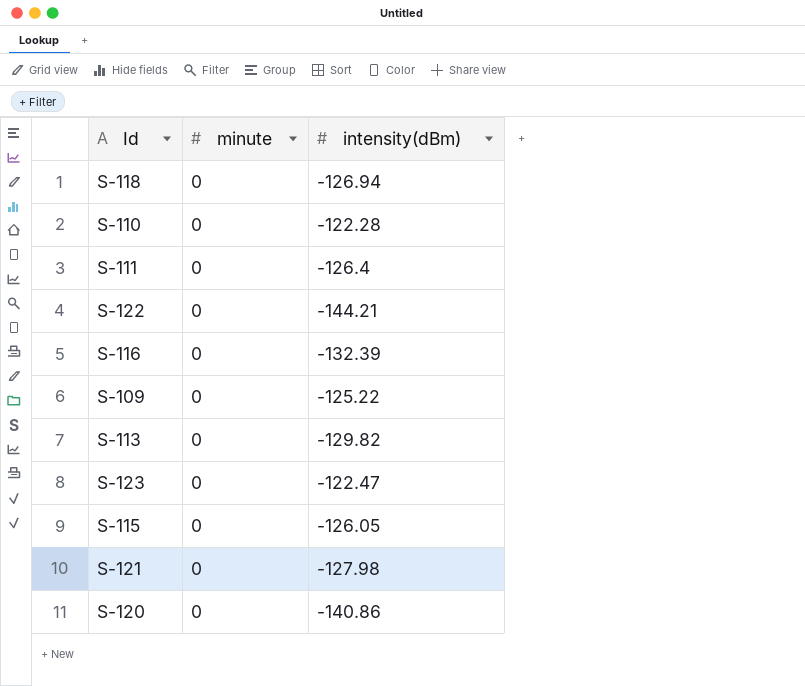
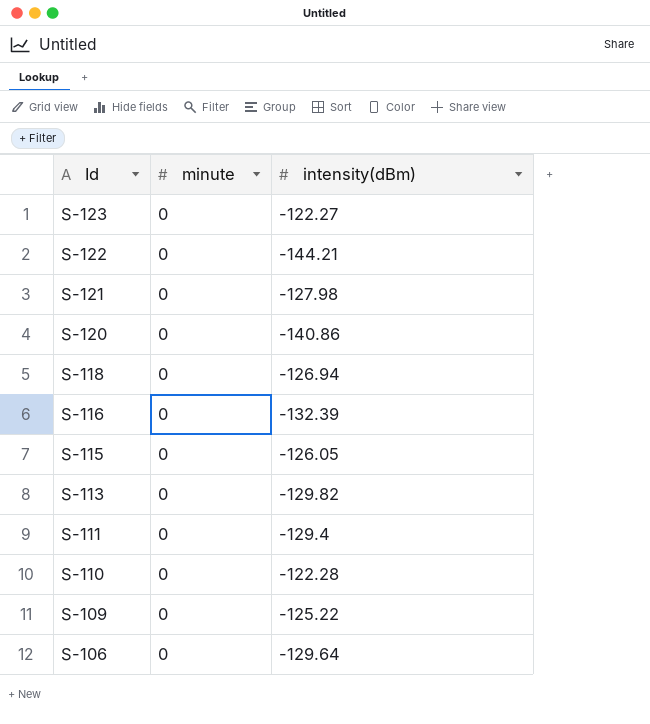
row order: none -> Id descending
S-123 | intensity(dBm): -122.47 -> -122.27
S-111 | intensity(dBm): -126.4 -> -129.4
row S-106: none -> 0 | -129.64

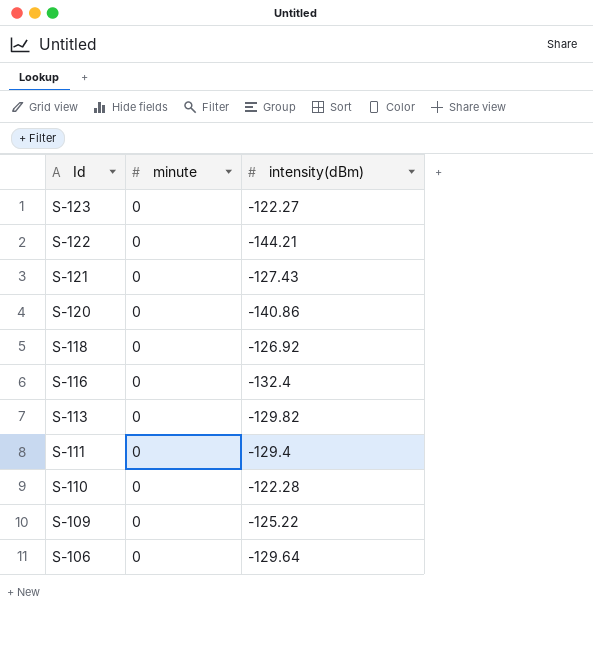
row S-115: 0 | -126.05 -> none
S-121 | intensity(dBm): -127.98 -> -127.43
S-118 | intensity(dBm): -126.94 -> -126.92
S-116 | intensity(dBm): -132.39 -> -132.4

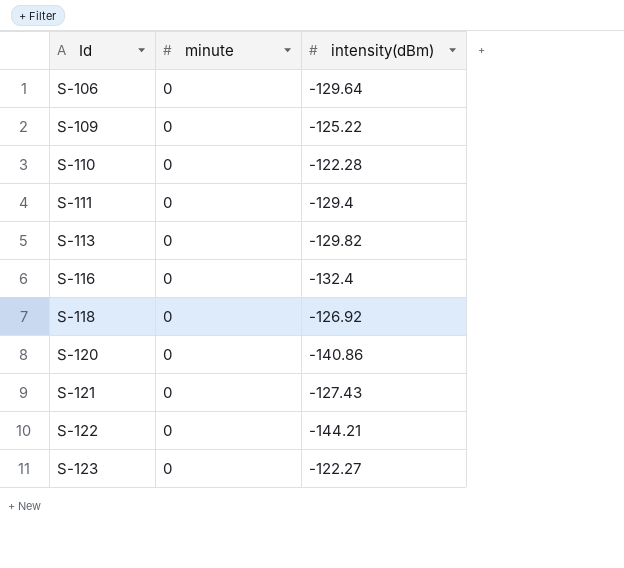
row order: Id descending -> Id ascending

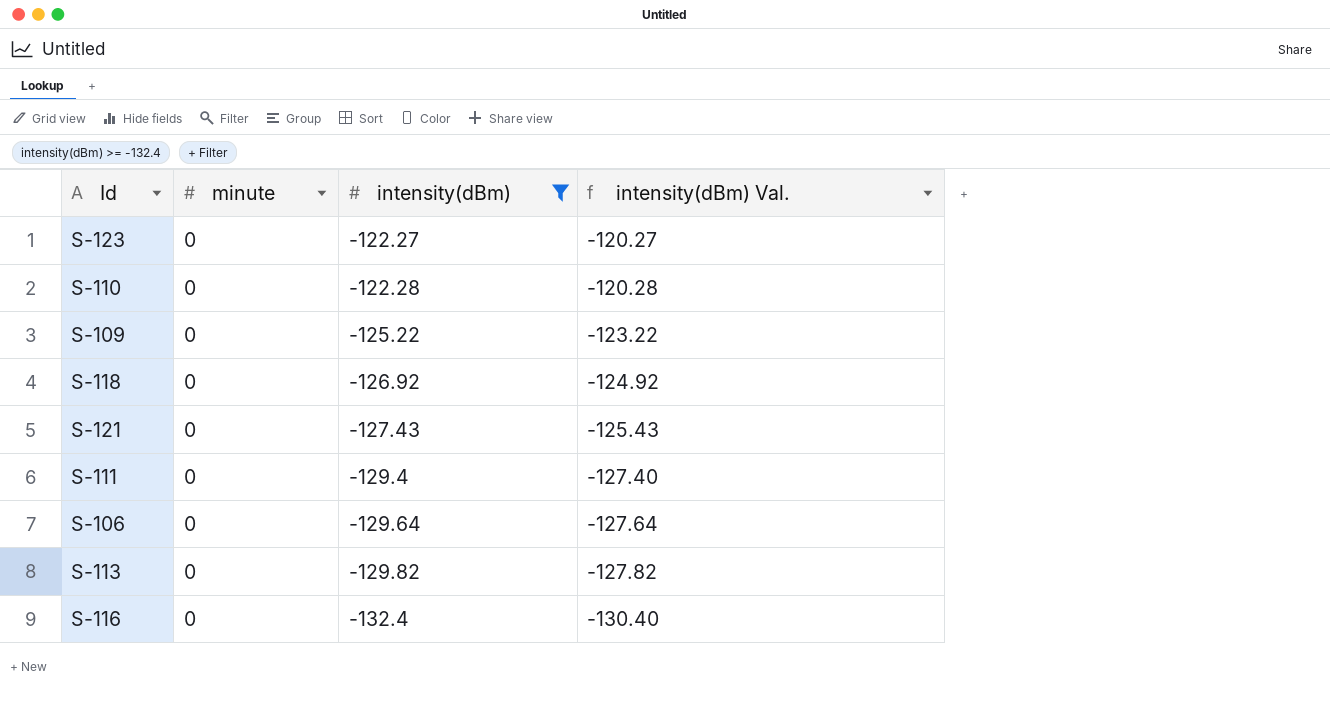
filter: none -> intensity(dBm) >= -132.4
row order: Id ascending -> intensity(dBm) descending
column intensity(dBm) Val. | formula: none -> [intensity(dBm)] + 2

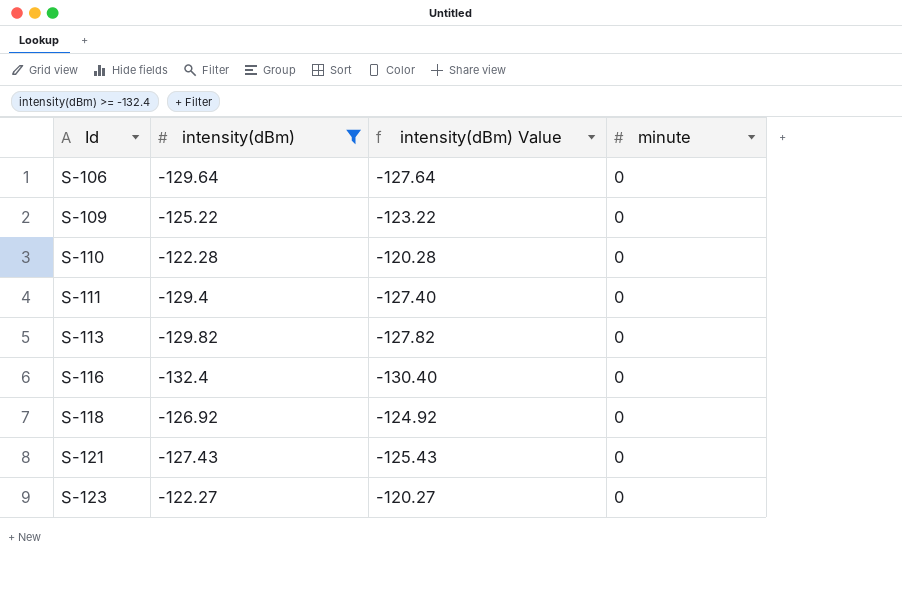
row order: intensity(dBm) descending -> Id ascending
column name: intensity(dBm) Val. -> intensity(dBm) Value
column minute | position: 2 -> 4

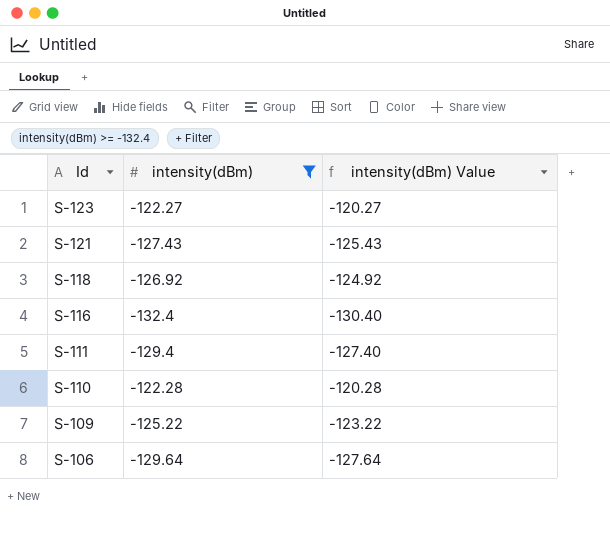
row order: Id ascending -> Id descending
column minute | position: 4 -> none
row S-113: -129.82 | -127.82 | 0 -> none

